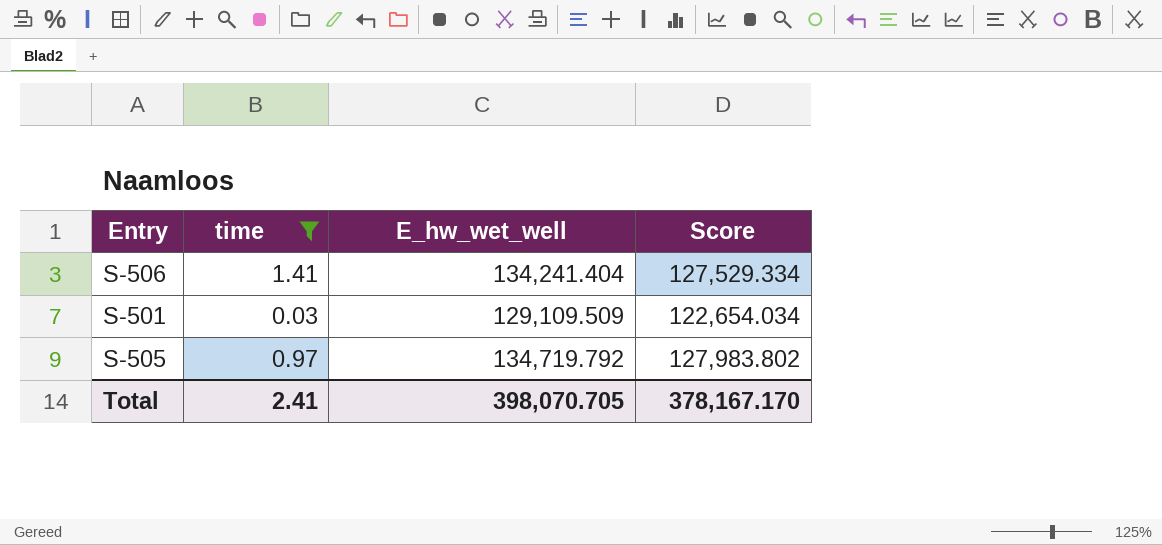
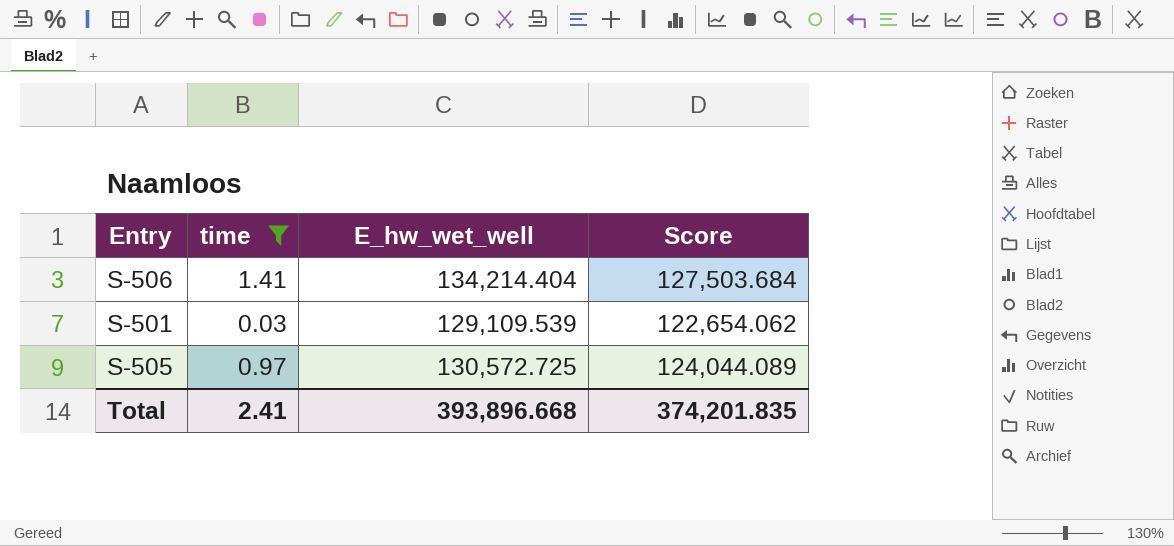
S-506 | E_hw_wet_well: 134,241.404 -> 134,214.404
S-506 | Score: 127,529.334 -> 127,503.684
S-501 | E_hw_wet_well: 129,109.509 -> 129,109.539
S-501 | Score: 122,654.034 -> 122,654.062
S-505 | E_hw_wet_well: 134,719.792 -> 130,572.725
S-505 | Score: 127,983.802 -> 124,044.089
Total | E_hw_wet_well: 398,070.705 -> 393,896.668
Total | Score: 378,167.170 -> 374,201.835

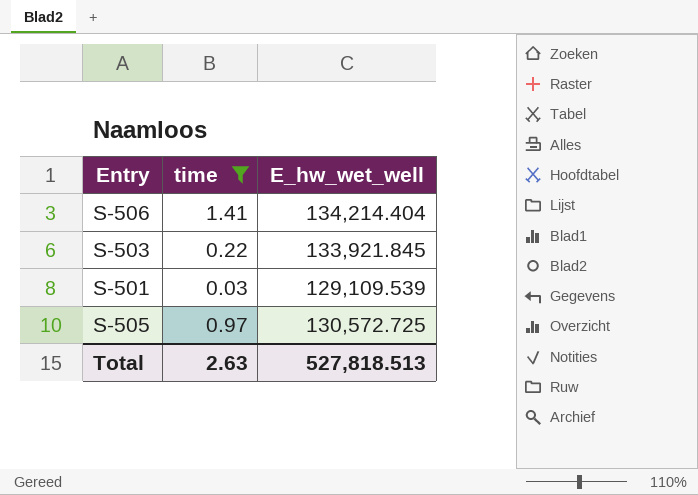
column Score | formula: [E_hw_wet_well] * 0.95 -> none
row S-503: none -> 0.22 | 133,921.845
Total | time: 2.41 -> 2.63
Total | E_hw_wet_well: 393,896.668 -> 527,818.513

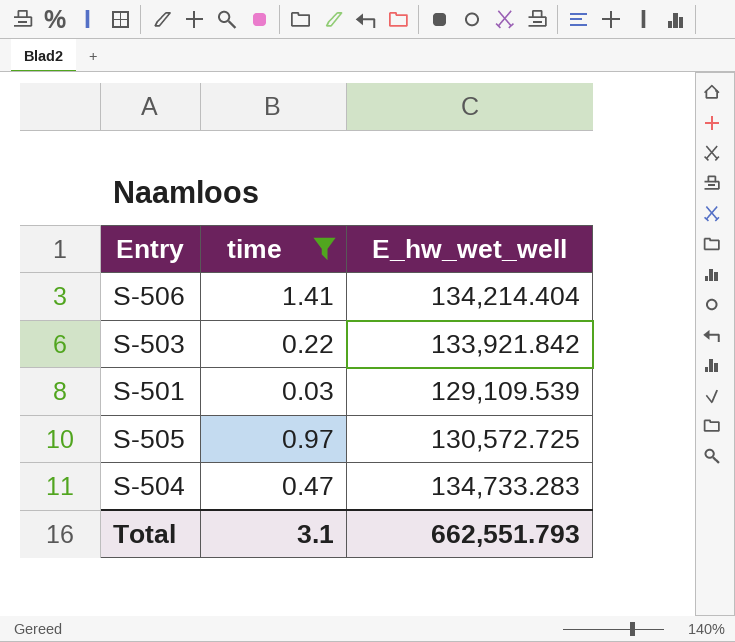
S-503 | E_hw_wet_well: 133,921.845 -> 133,921.842
row S-504: none -> 0.47 | 134,733.283
Total | time: 2.63 -> 3.1
Total | E_hw_wet_well: 527,818.513 -> 662,551.793

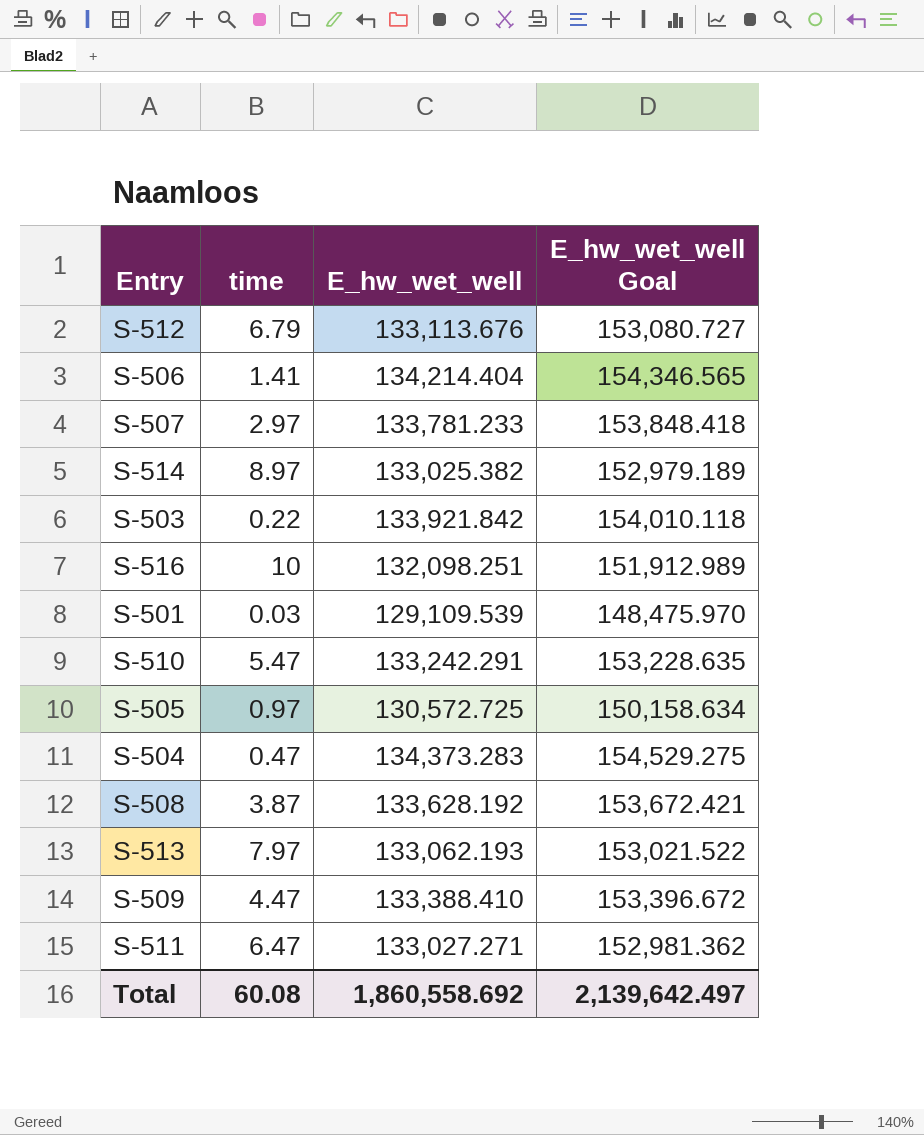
filter: time <= 1.41 -> none
column E_hw_wet_well Goal | formula: none -> [E_hw_wet_well] * 1.15
S-504 | E_hw_wet_well: 134,733.283 -> 134,373.283
Total | time: 3.1 -> 60.08
Total | E_hw_wet_well: 662,551.793 -> 1,860,558.692

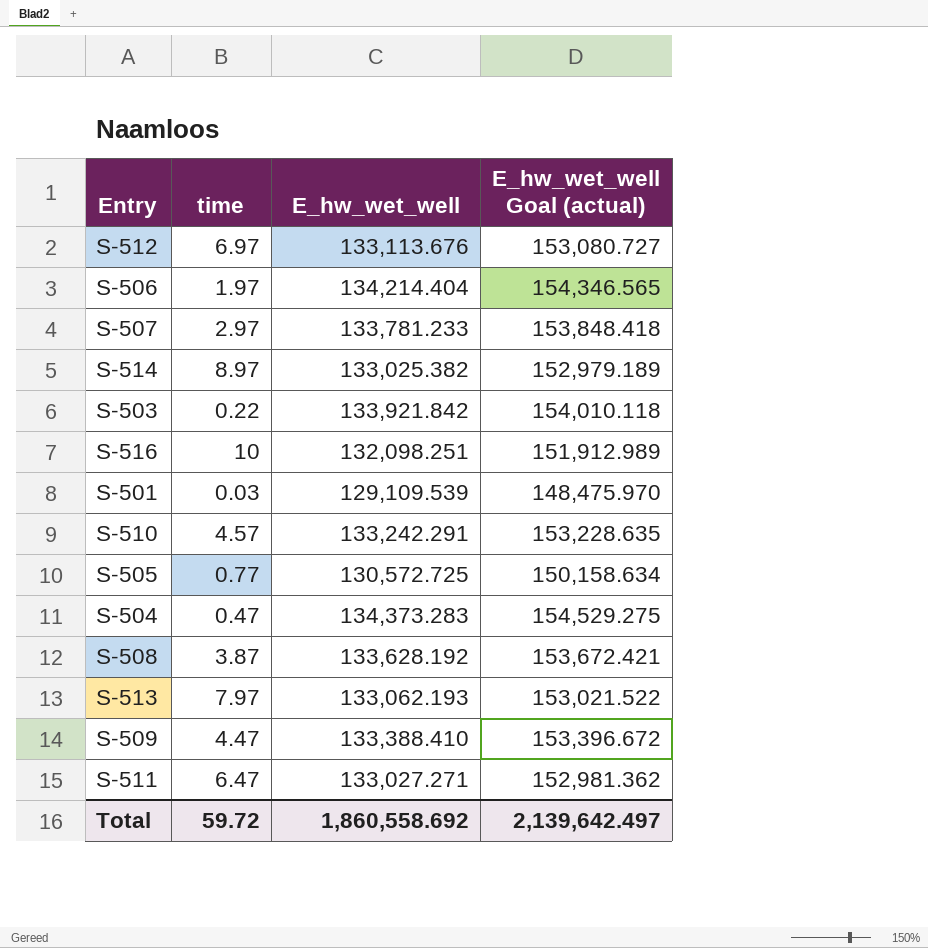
column name: E_hw_wet_well Goal -> E_hw_wet_well Goal (actual)
S-512 | time: 6.79 -> 6.97
S-506 | time: 1.41 -> 1.97
S-510 | time: 5.47 -> 4.57
S-505 | time: 0.97 -> 0.77
Total | time: 60.08 -> 59.72

